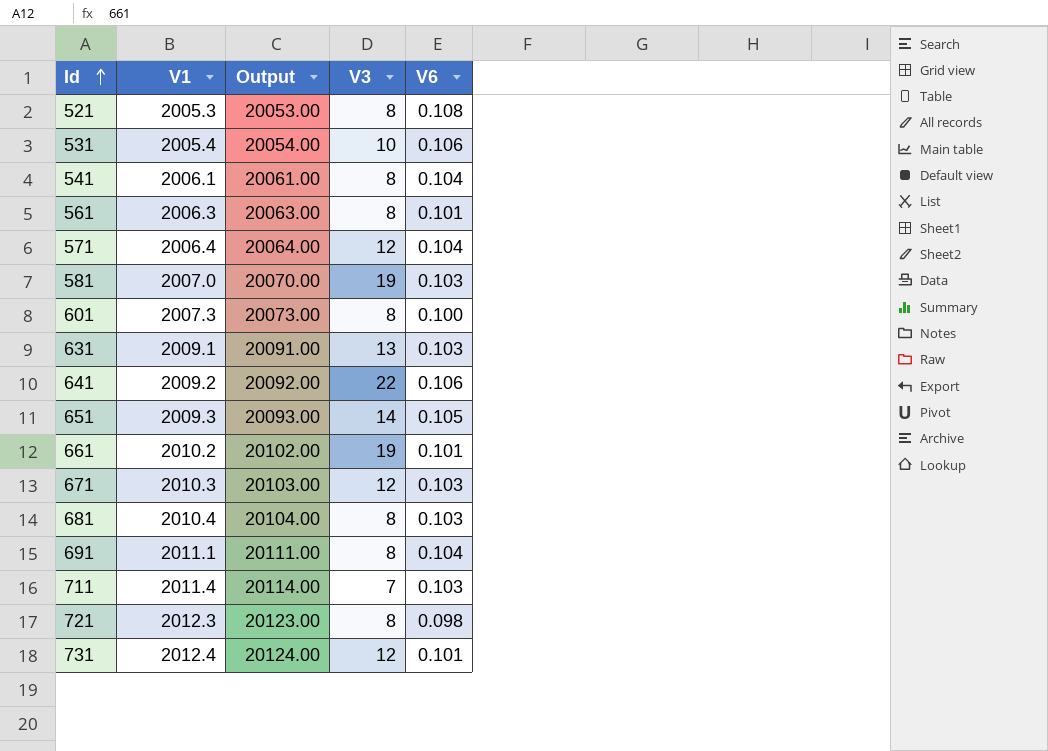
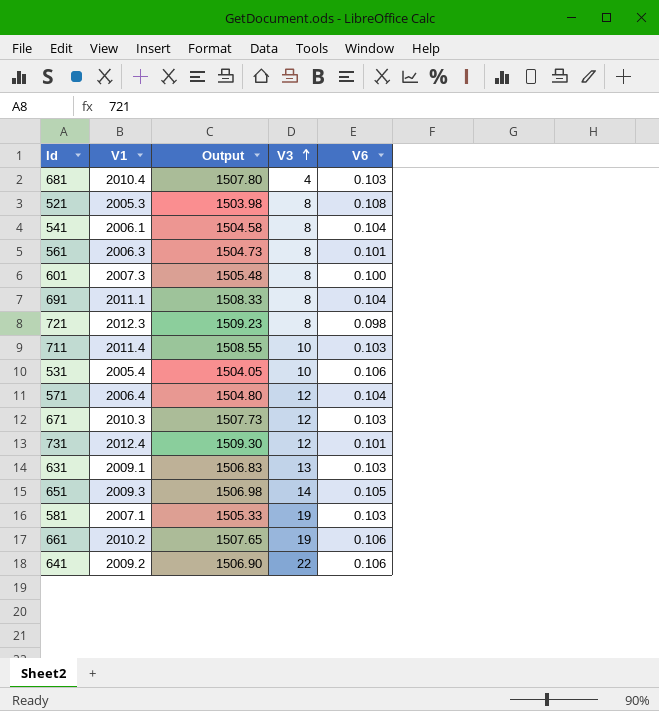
row order: Id ascending -> V3 ascending
column Output | formula: [V1] * 10 -> [V1] * 0.75
681 | V3: 8 -> 4
711 | V3: 7 -> 10
581 | V1: 2007.0 -> 2007.1
661 | V6: 0.101 -> 0.106

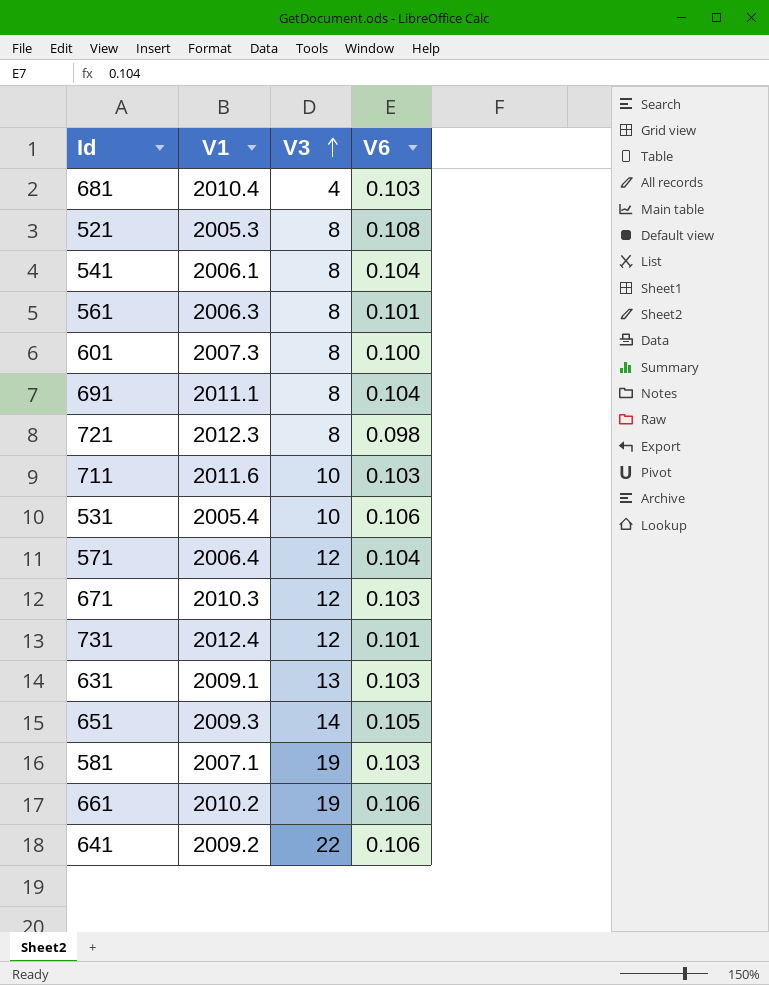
column Output | formula: [V1] * 0.75 -> none
711 | V1: 2011.4 -> 2011.6

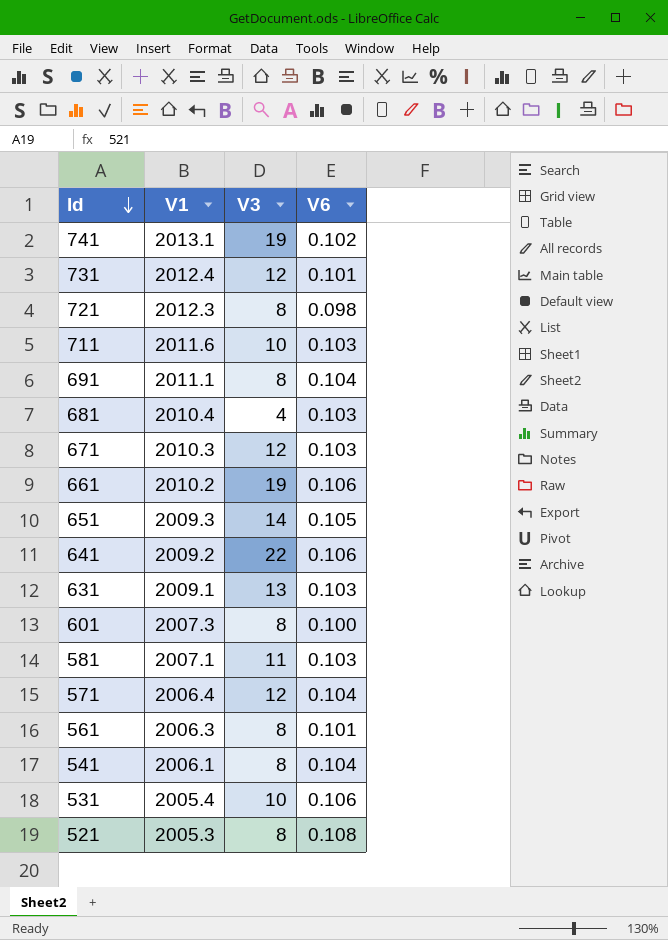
row order: V3 ascending -> Id descending
row 741: none -> 2013.1 | 19 | 0.102
581 | V3: 19 -> 11

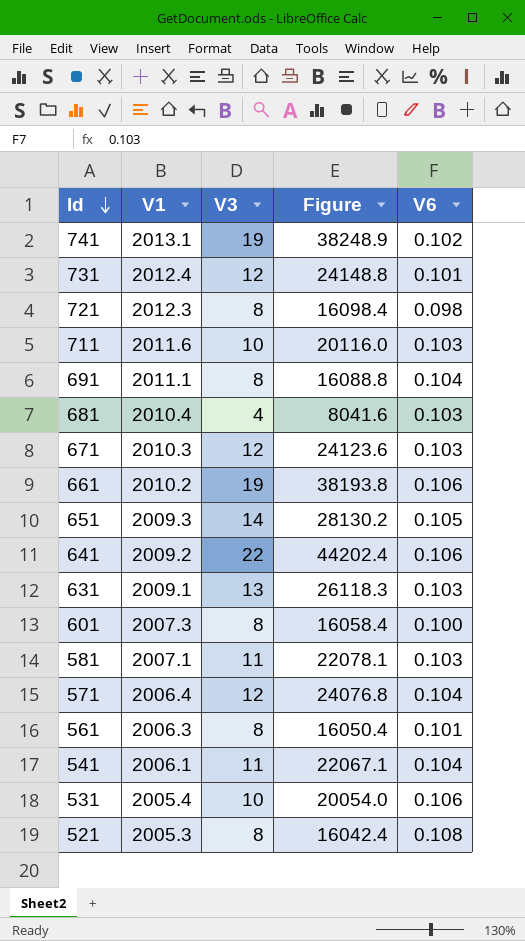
column Figure | formula: none -> [V1] * [V3]
541 | V3: 8 -> 11

